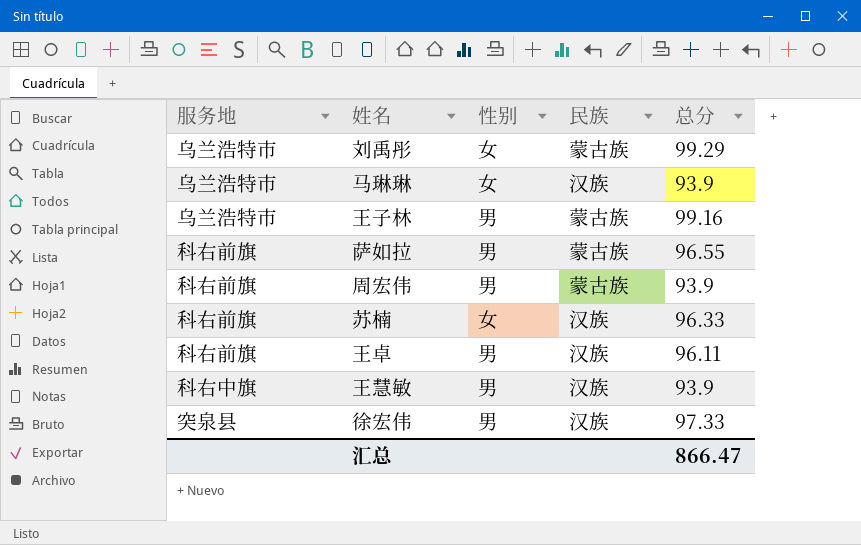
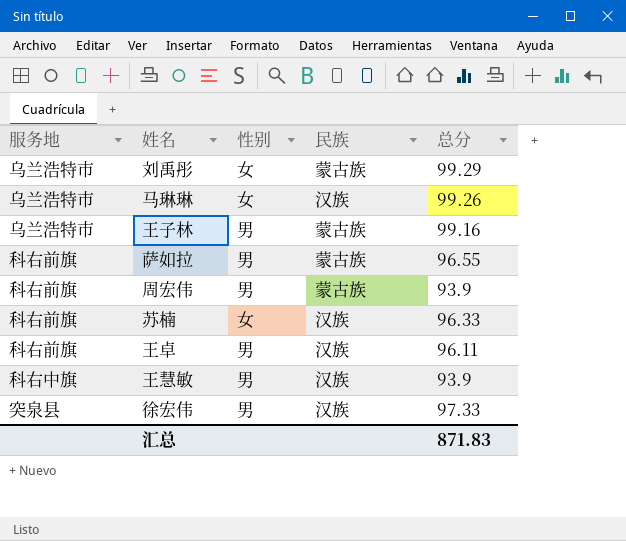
马琳琳 | 总分: 93.9 -> 99.26
汇总 | 总分: 866.47 -> 871.83

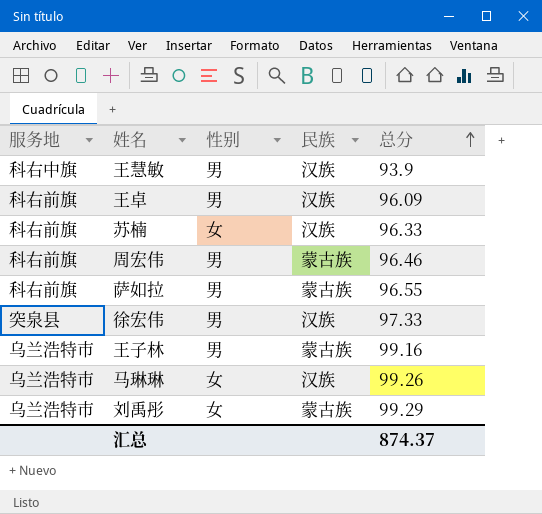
row order: none -> 总分 ascending
王卓 | 总分: 96.11 -> 96.09
周宏伟 | 总分: 93.9 -> 96.46
汇总 | 总分: 871.83 -> 874.37

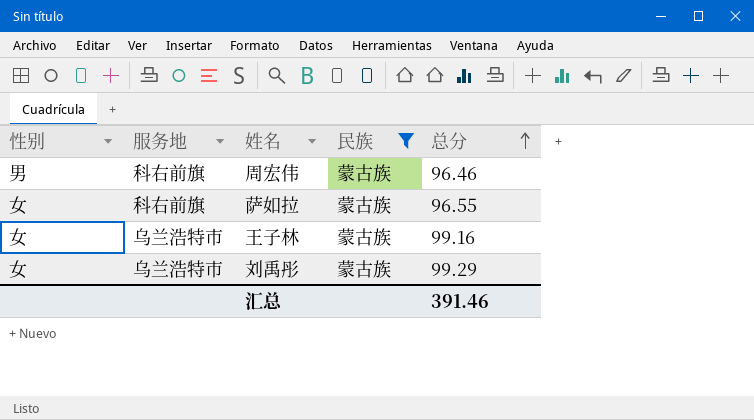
filter: none -> 民族 = 蒙古族
column 性别 | position: 3 -> 1
萨如拉 | 性别: 男 -> 女
王子林 | 性别: 男 -> 女
汇总 | 总分: 874.37 -> 391.46

